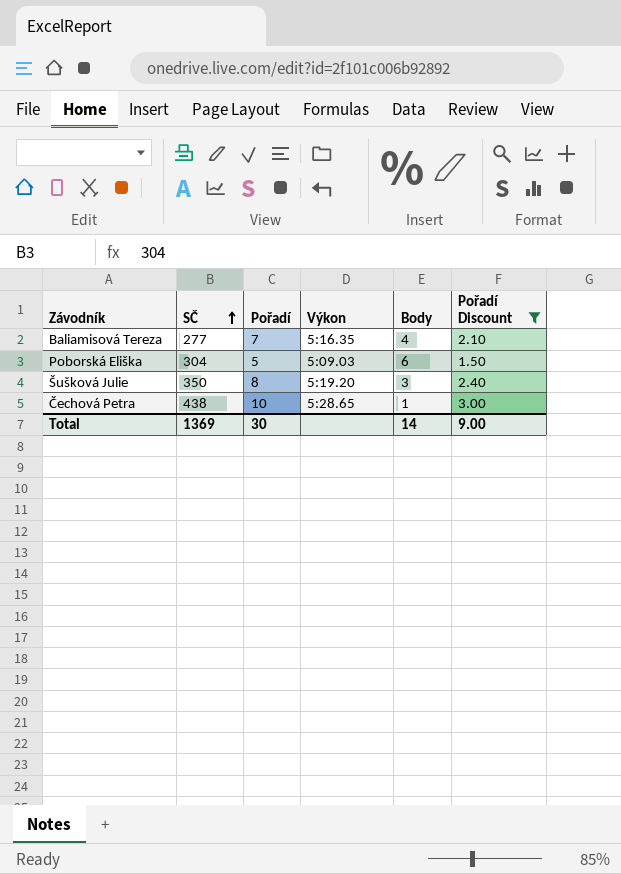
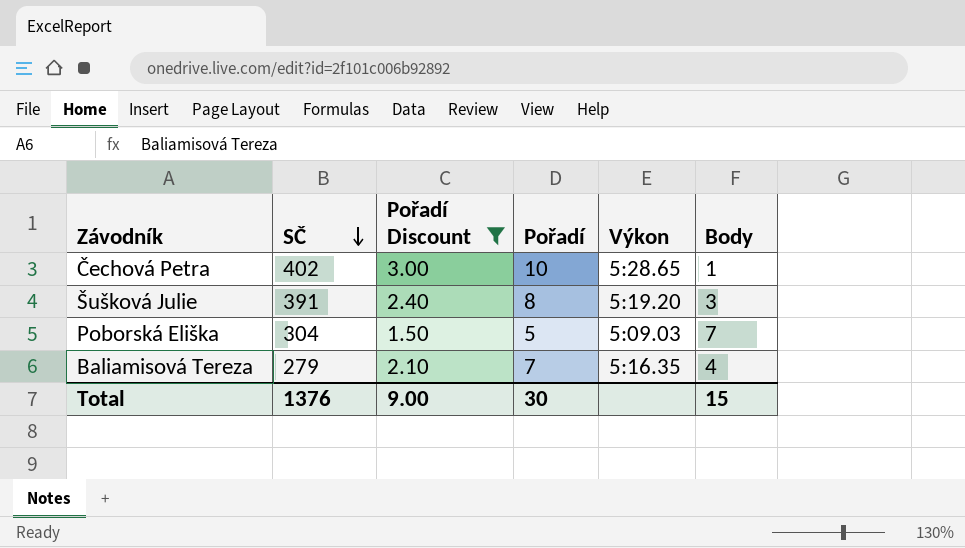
row order: SČ ascending -> SČ descending
column Pořadí Discount | position: 6 -> 3
Čechová Petra | SČ: 438 -> 402
Šušková Julie | SČ: 350 -> 391
Poborská Eliška | Body: 6 -> 7
Baliamisová Tereza | SČ: 277 -> 279
Total | SČ: 1369 -> 1376
Total | Body: 14 -> 15

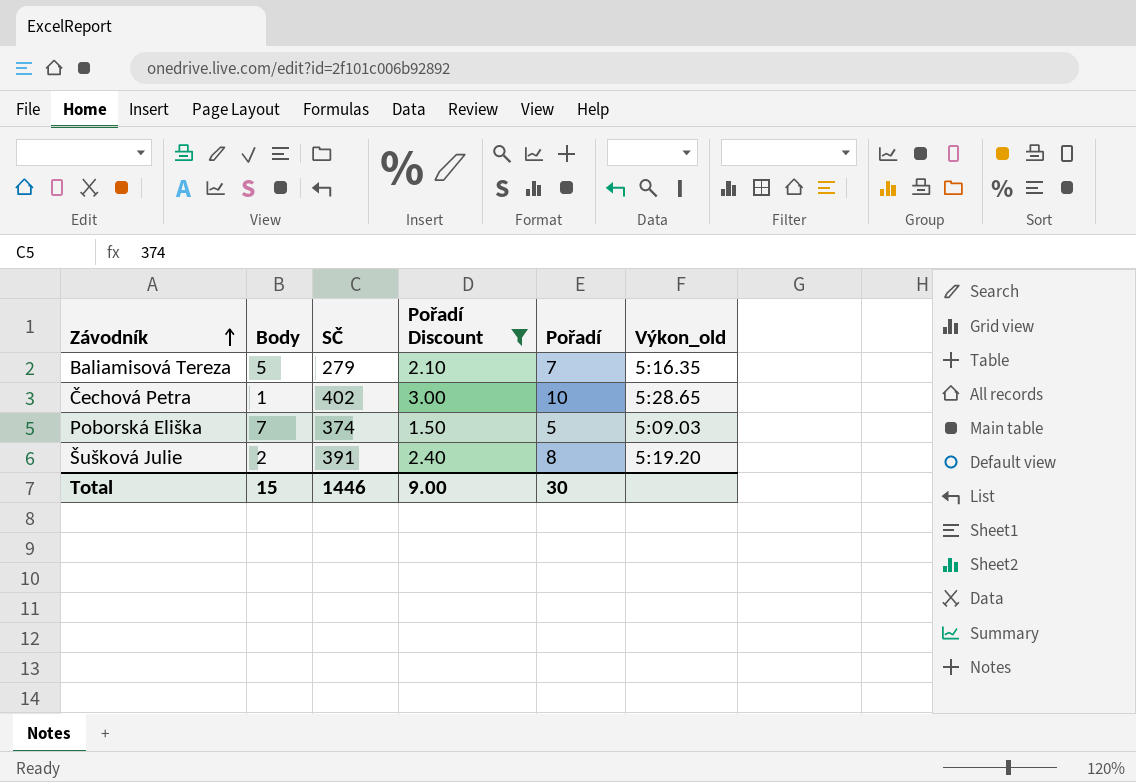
row order: SČ descending -> Závodník ascending
column Body | position: 6 -> 2
column name: Výkon -> Výkon_old
Baliamisová Tereza | Body: 4 -> 5
Poborská Eliška | SČ: 304 -> 374
Šušková Julie | Body: 3 -> 2
Total | SČ: 1376 -> 1446

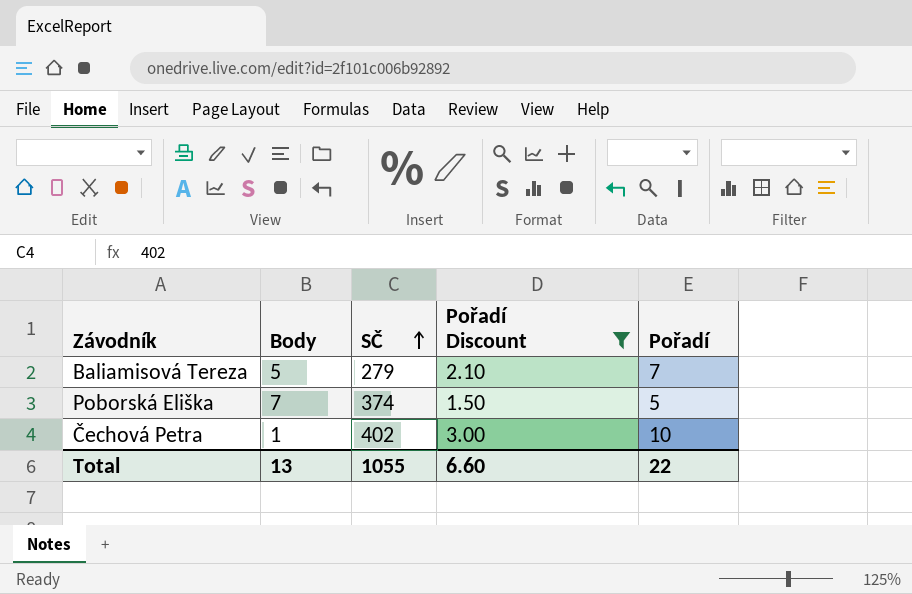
row order: Závodník ascending -> SČ ascending
column Výkon_old | position: 6 -> none
row Šušková Julie: 2 | 391 | 2.40 | 8 | 5:19.20 -> none
Total | Body: 15 -> 13
Total | SČ: 1446 -> 1055
Total | Pořadí Discount: 9.00 -> 6.60
Total | Pořadí: 30 -> 22

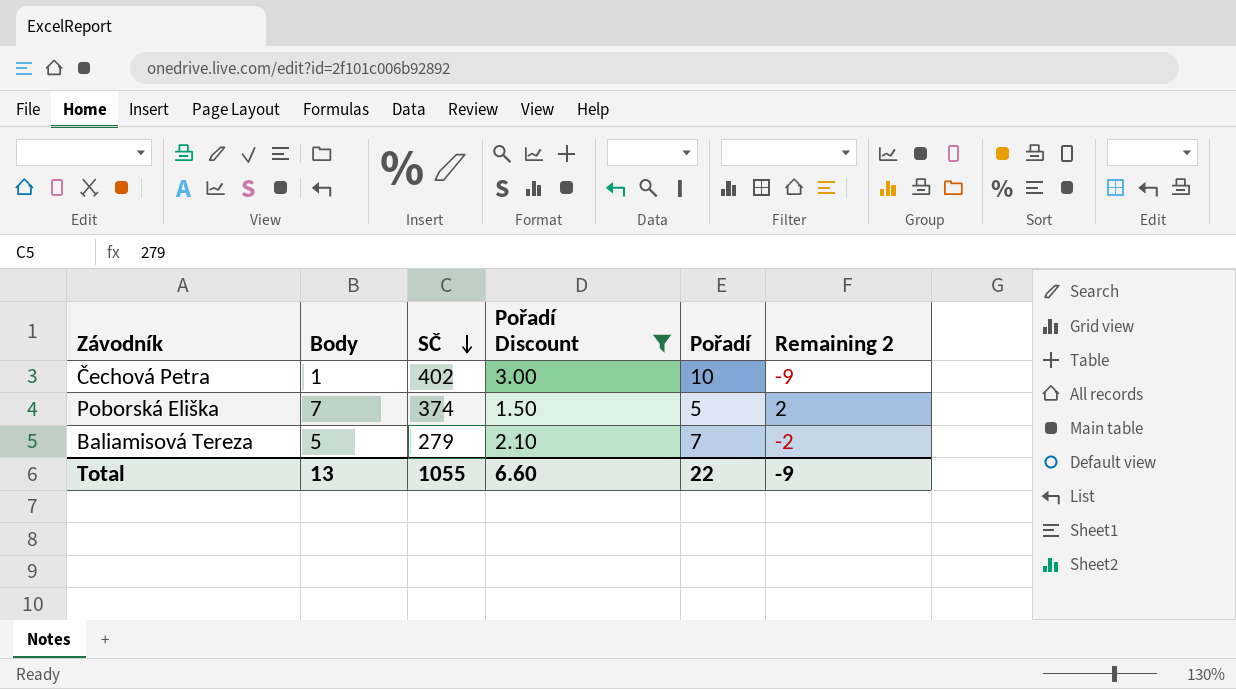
row order: SČ ascending -> SČ descending
column Remaining 2 | formula: none -> [Body] - [Pořadí]

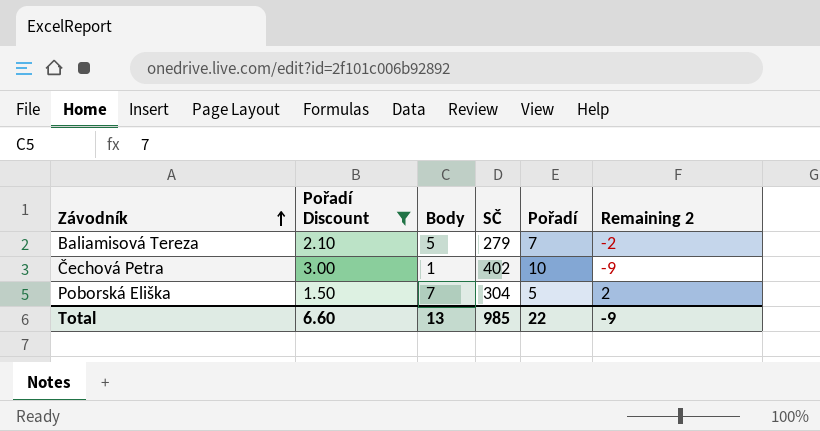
row order: SČ descending -> Závodník ascending
column Pořadí Discount | position: 4 -> 2
Poborská Eliška | SČ: 374 -> 304
Total | SČ: 1055 -> 985

